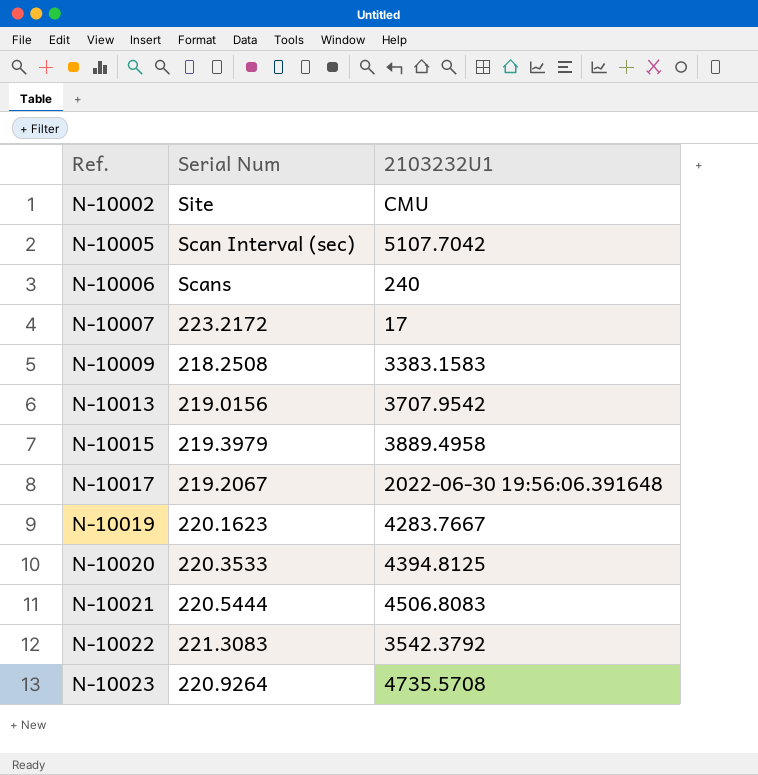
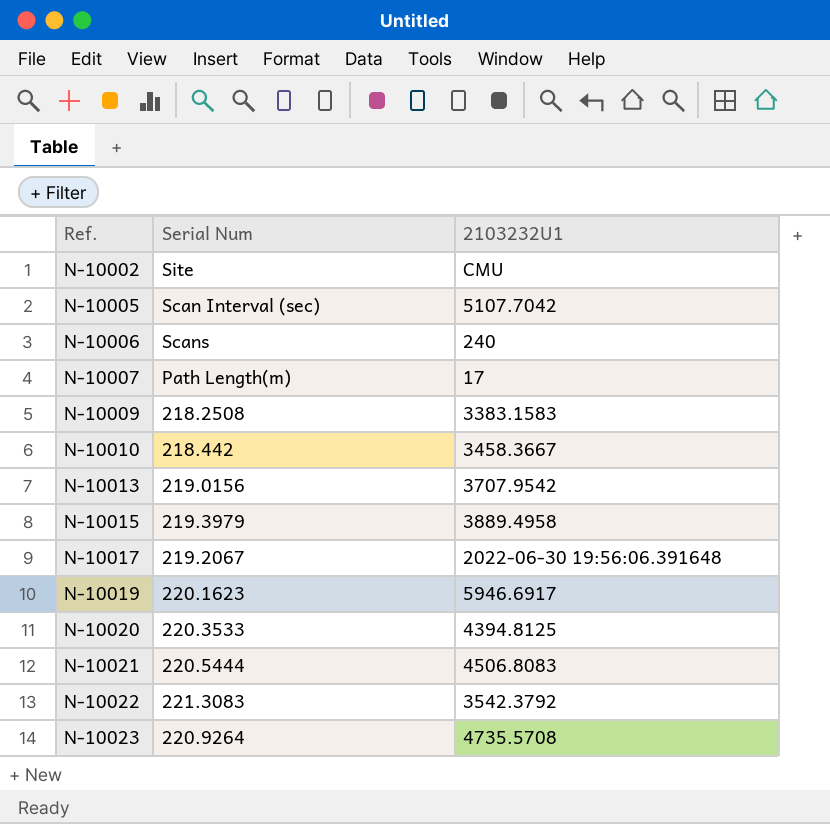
N-10007 | Serial Num: 223.2172 -> Path Length(m)
row N-10010: none -> 218.442 | 3458.3667
N-10019 | 2103232U1: 4283.7667 -> 5946.6917

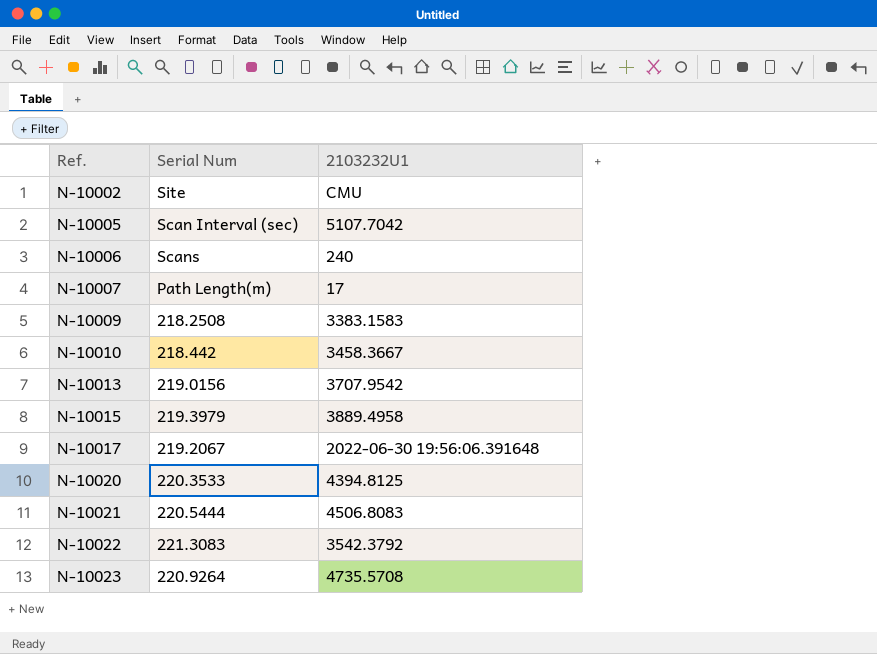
row N-10019: 220.1623 | 5946.6917 -> none

